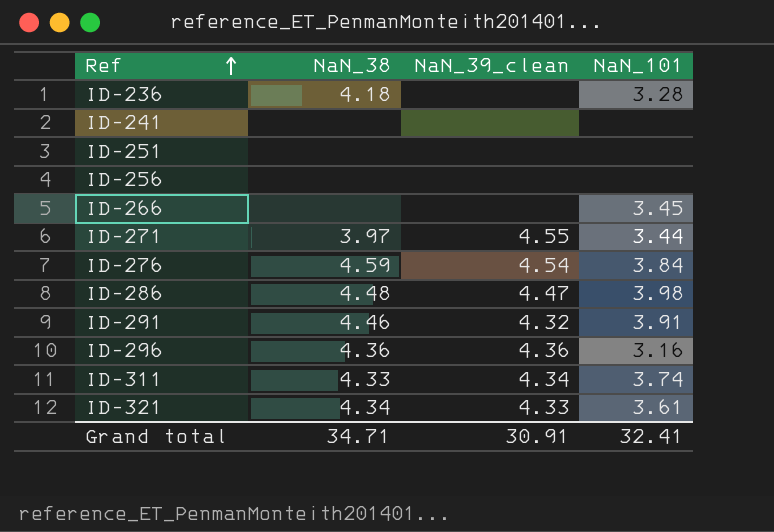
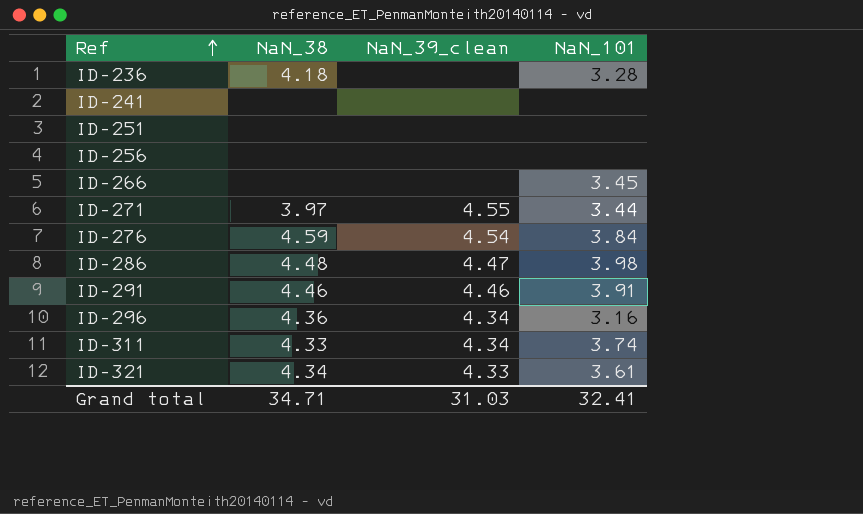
ID-291 | NaN_39_clean: 4.32 -> 4.46
ID-296 | NaN_39_clean: 4.36 -> 4.34
Grand total | NaN_39_clean: 30.91 -> 31.03

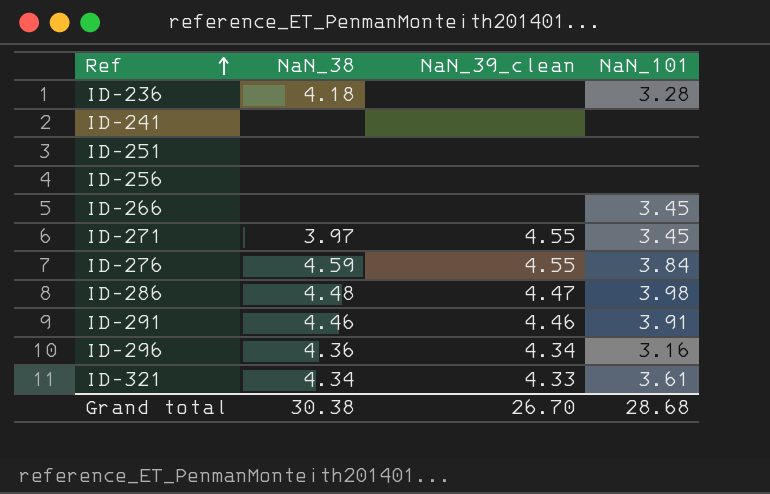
row ID-311: 4.33 | 4.34 | 3.74 -> none
ID-271 | NaN_101: 3.44 -> 3.45
ID-276 | NaN_39_clean: 4.54 -> 4.55
Grand total | NaN_38: 34.71 -> 30.38
Grand total | NaN_39_clean: 31.03 -> 26.70
Grand total | NaN_101: 32.41 -> 28.68

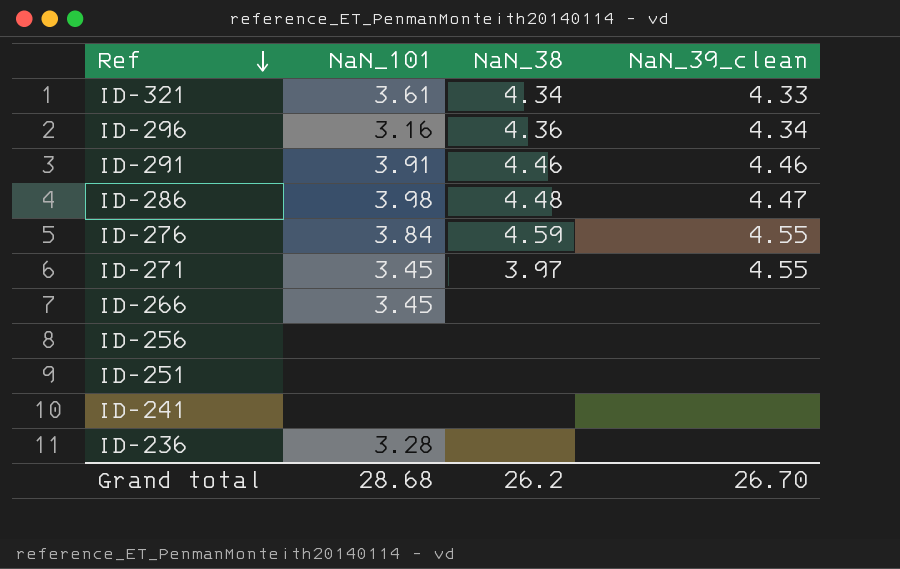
row order: Ref ascending -> Ref descending
column NaN_101 | position: 4 -> 2
ID-236 | NaN_38: 4.18 -> none
Grand total | NaN_38: 30.38 -> 26.2

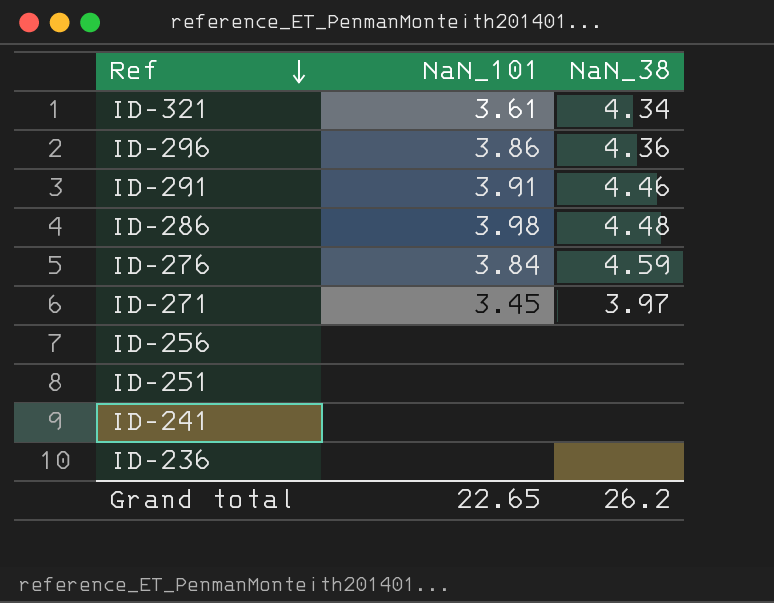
column NaN_39_clean | position: 4 -> none
row ID-266: 3.45 | none | none -> none
ID-296 | NaN_101: 3.16 -> 3.86
ID-236 | NaN_101: 3.28 -> none
Grand total | NaN_101: 28.68 -> 22.65

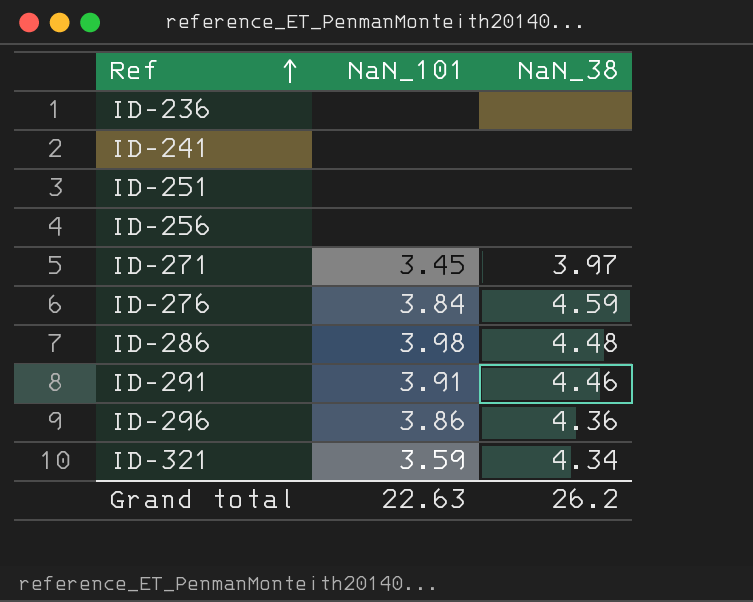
row order: Ref descending -> Ref ascending
ID-321 | NaN_101: 3.61 -> 3.59
Grand total | NaN_101: 22.65 -> 22.63

